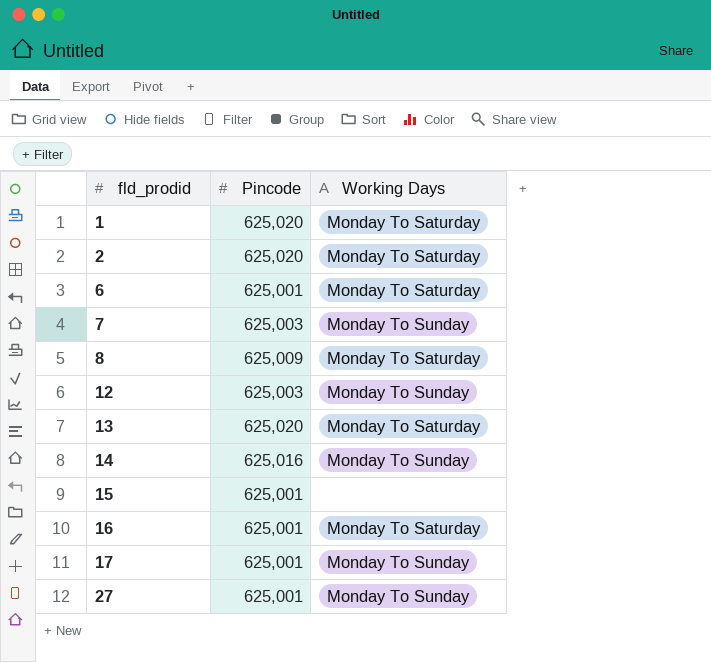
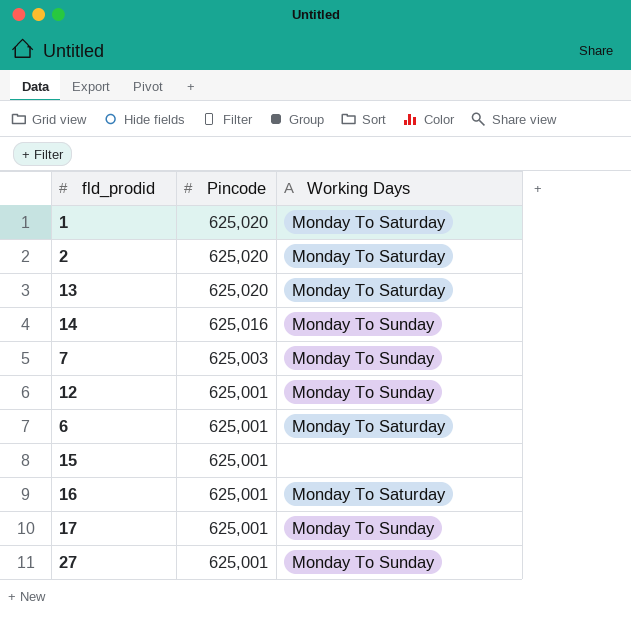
row order: fld_prodid ascending -> Pincode descending
row 8: 625,009 | Monday To Saturday -> none
12 | Pincode: 625,003 -> 625,001

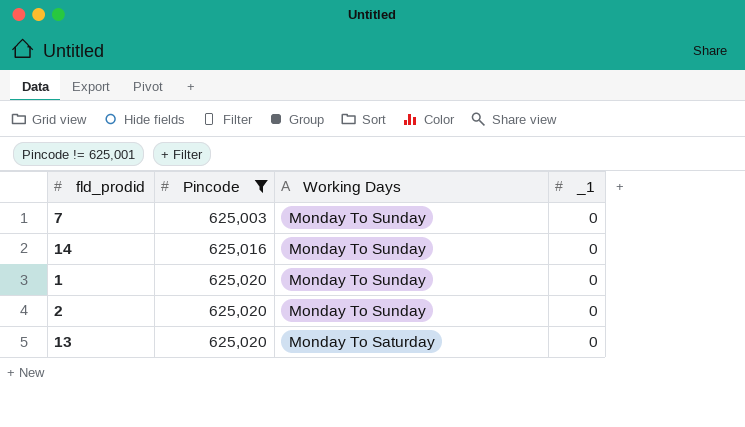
filter: none -> Pincode != 625,001
row order: Pincode descending -> Pincode ascending
column _1 | position: none -> 4
1 | Working Days: Monday To Saturday -> Monday To Sunday
2 | Working Days: Monday To Saturday -> Monday To Sunday

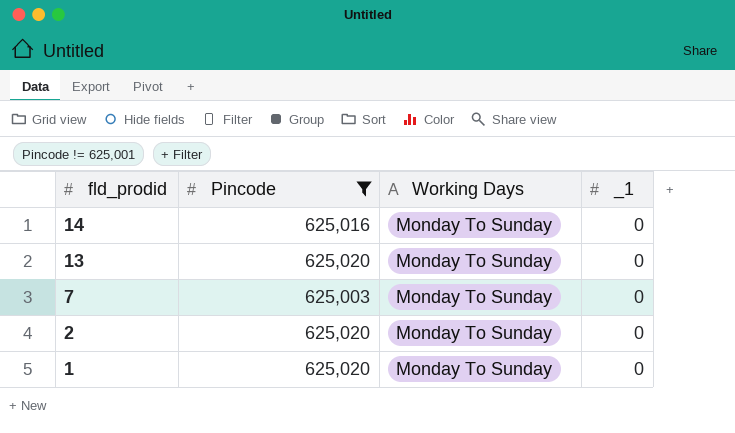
row order: Pincode ascending -> fld_prodid descending
13 | Working Days: Monday To Saturday -> Monday To Sunday

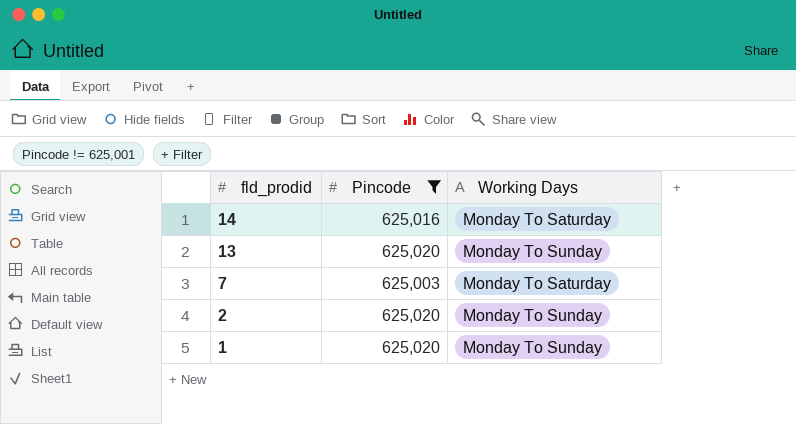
column _1 | position: 4 -> none
14 | Working Days: Monday To Sunday -> Monday To Saturday
7 | Working Days: Monday To Sunday -> Monday To Saturday

